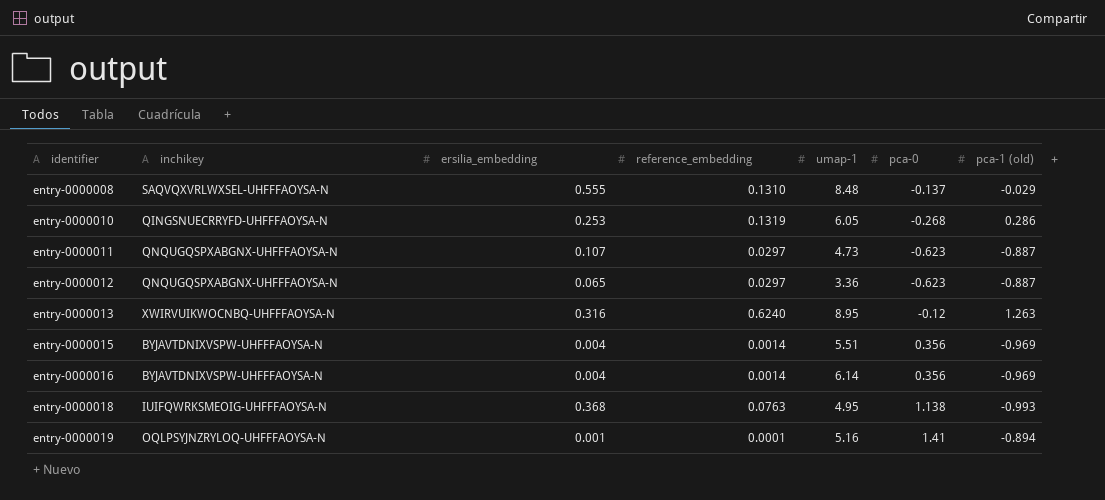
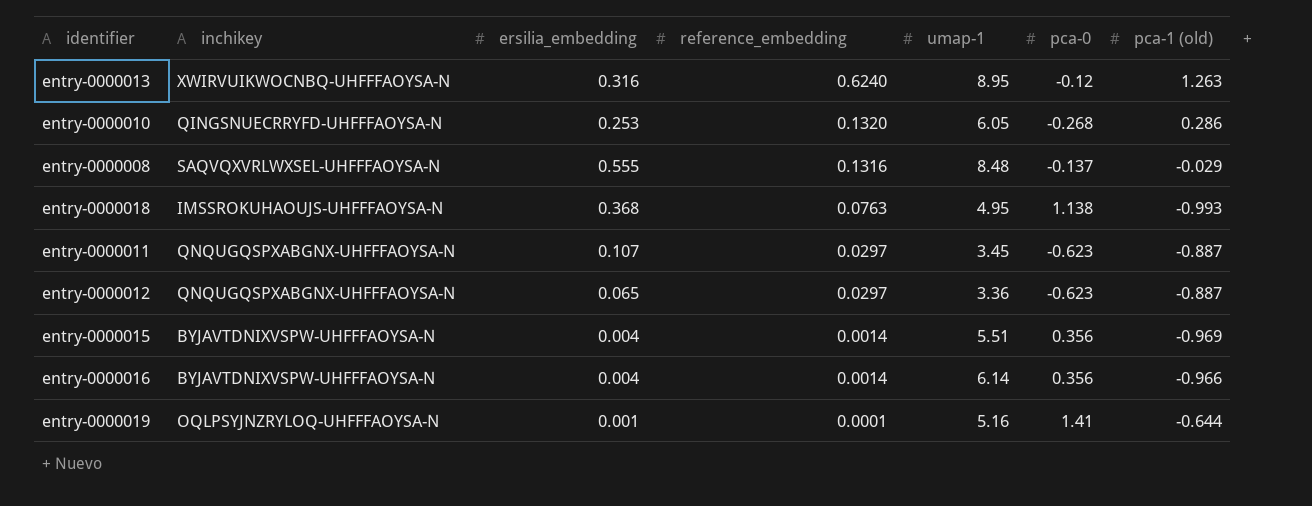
row order: identifier ascending -> reference_embedding descending
entry-0000010 | reference_embedding: 0.1319 -> 0.1320
entry-0000008 | reference_embedding: 0.1310 -> 0.1316
entry-0000018 | inchikey: IUIFQWRKSMEOIG-UHFFFAOYSA-N -> IMSSROKUHAOUJS-UHFFFAOYSA-N
entry-0000011 | umap-1: 4.73 -> 3.45
entry-0000016 | pca-1 (old): -0.969 -> -0.966
entry-0000019 | pca-1 (old): -0.894 -> -0.644

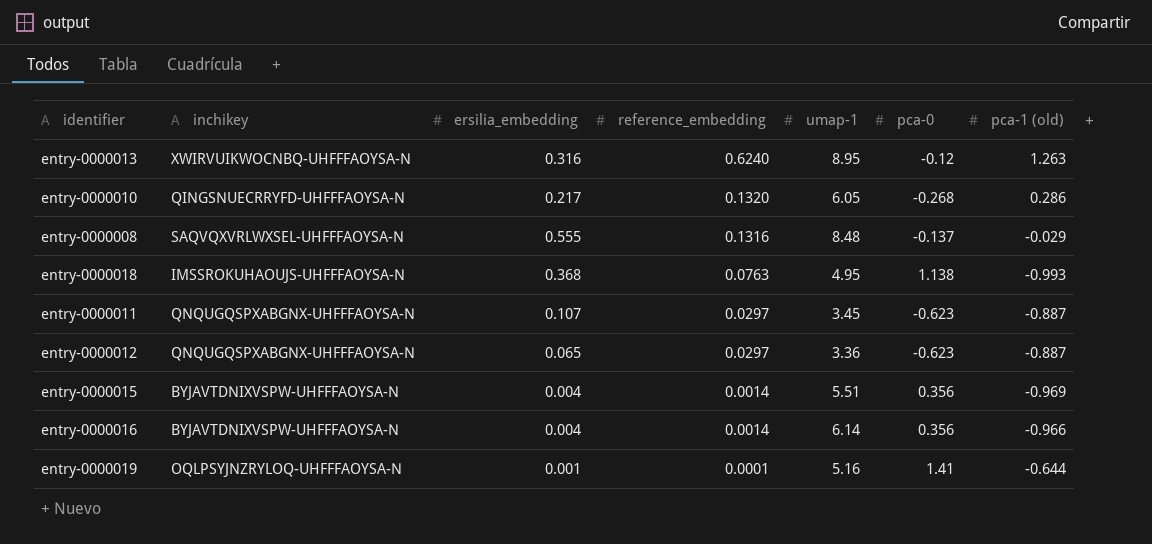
entry-0000010 | ersilia_embedding: 0.253 -> 0.217

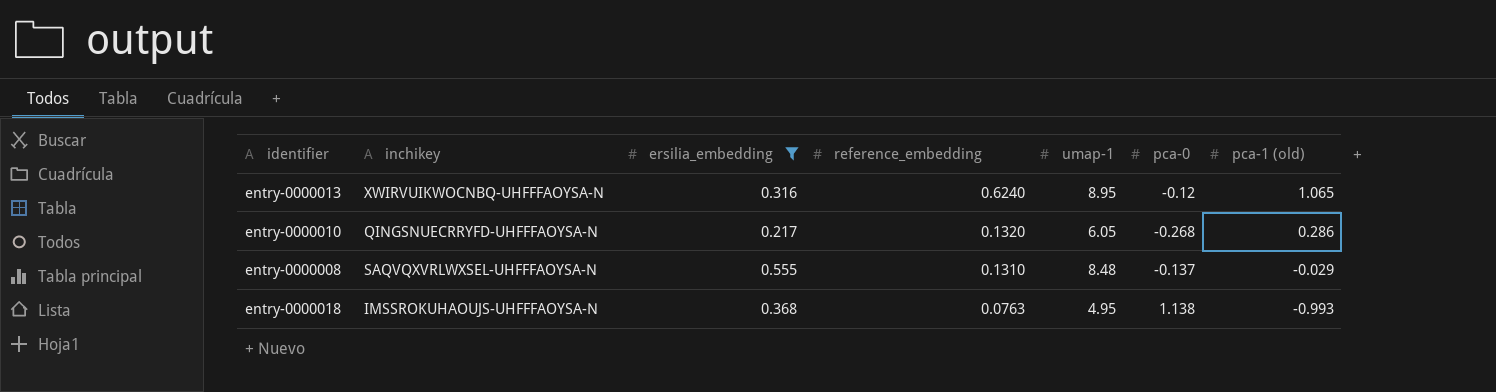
filter: none -> ersilia_embedding >= 0.217
entry-0000013 | pca-1 (old): 1.263 -> 1.065
entry-0000008 | reference_embedding: 0.1316 -> 0.1310

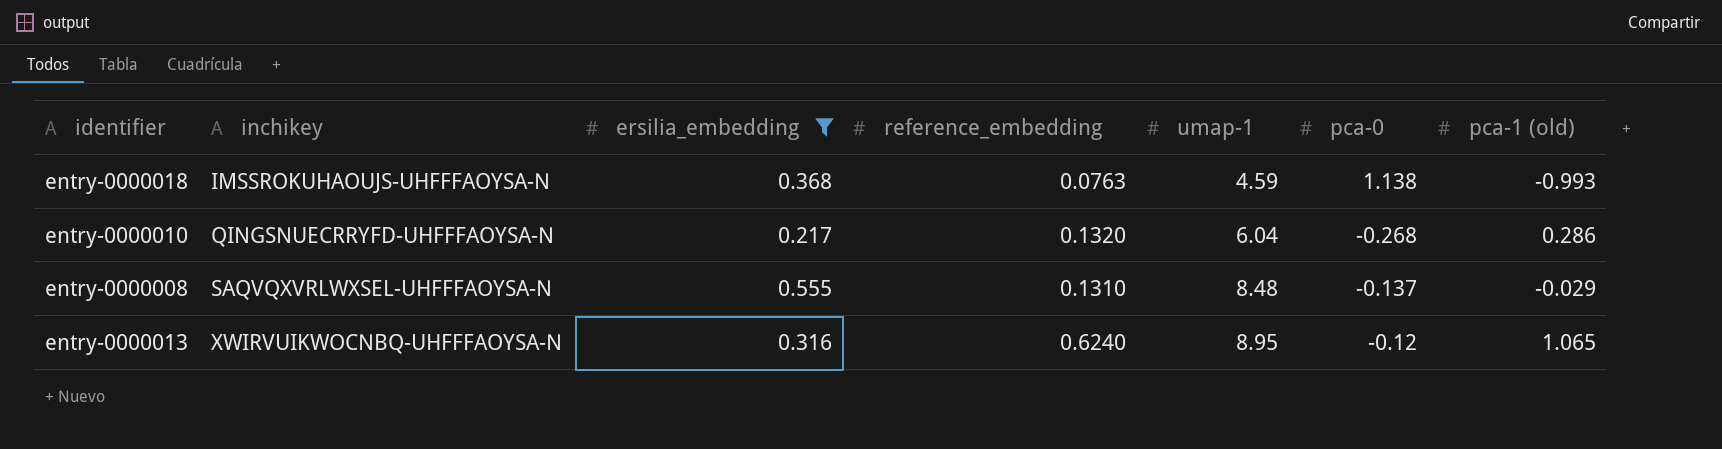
row order: reference_embedding descending -> inchikey ascending
entry-0000018 | umap-1: 4.95 -> 4.59
entry-0000010 | umap-1: 6.05 -> 6.04

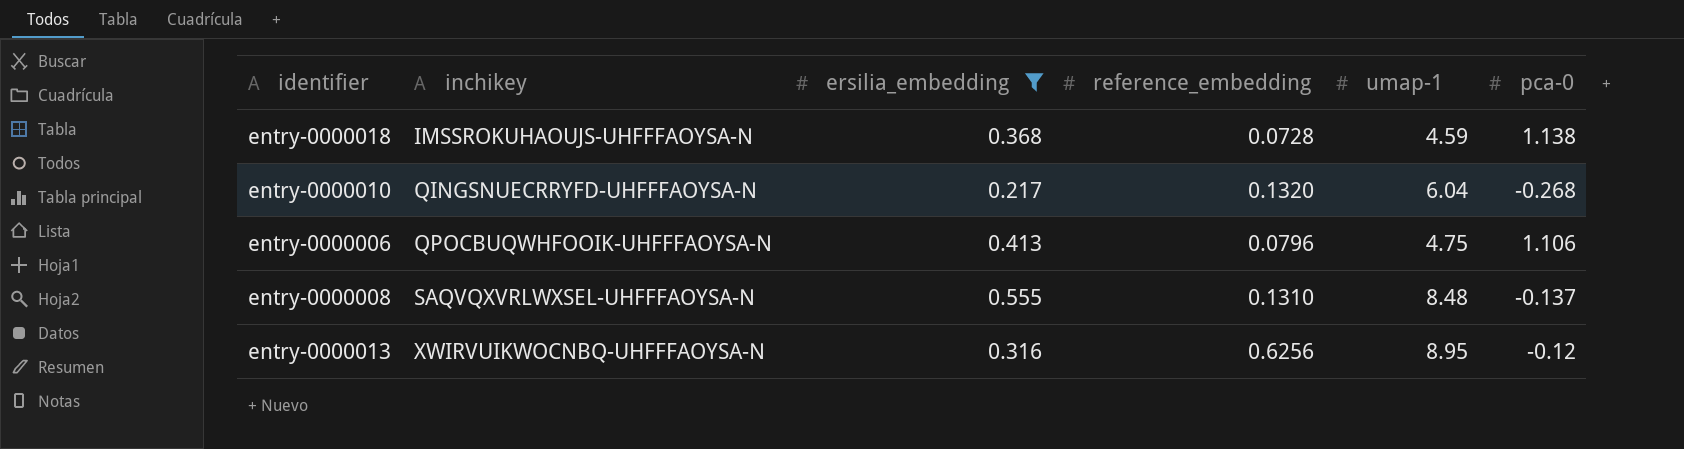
column pca-1 (old) | position: 7 -> none
entry-0000018 | reference_embedding: 0.0763 -> 0.0728
row entry-0000006: none -> QPOCBUQWHFOOIK-UHFFFAOYSA-N | 0.413 | 0.0796 | 4.75 | 1.106
entry-0000013 | reference_embedding: 0.6240 -> 0.6256

